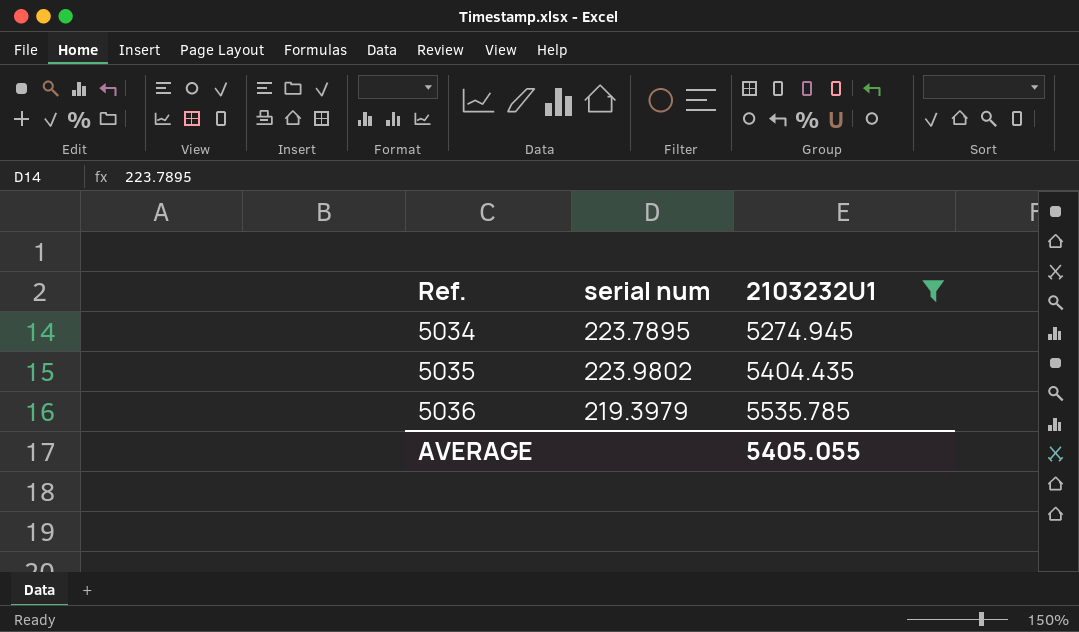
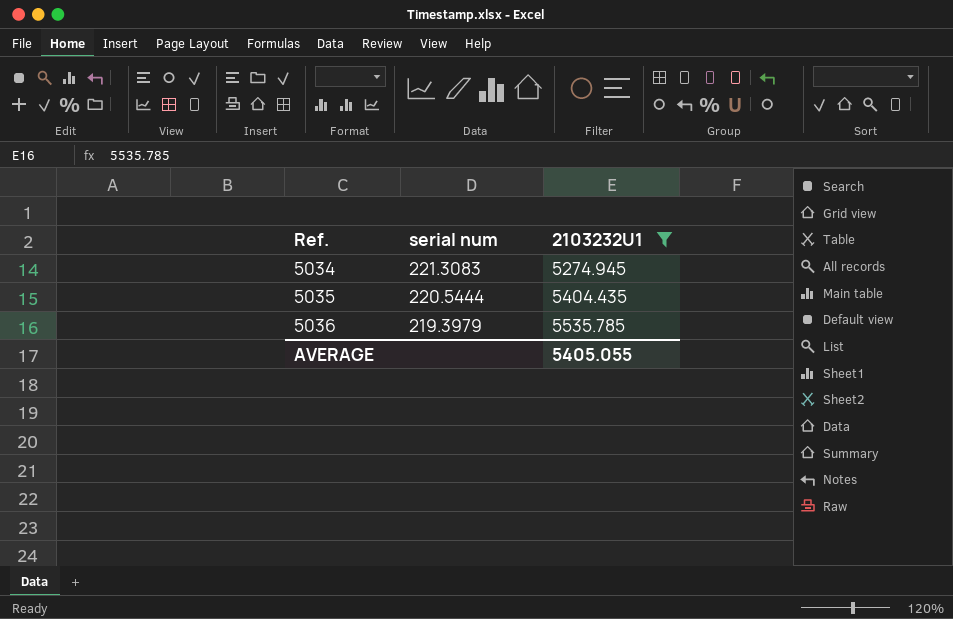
5034 | serial num: 223.7895 -> 221.3083
5035 | serial num: 223.9802 -> 220.5444

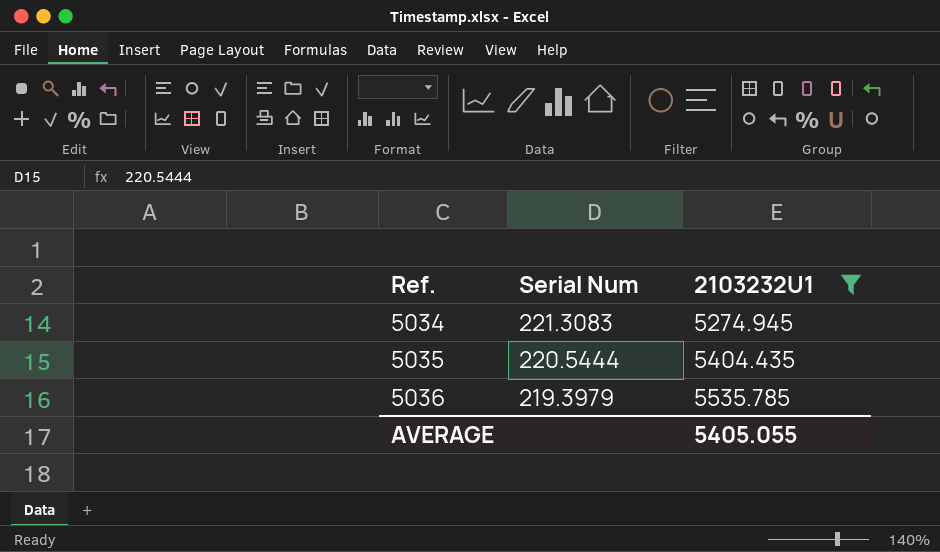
column name: serial num -> Serial Num

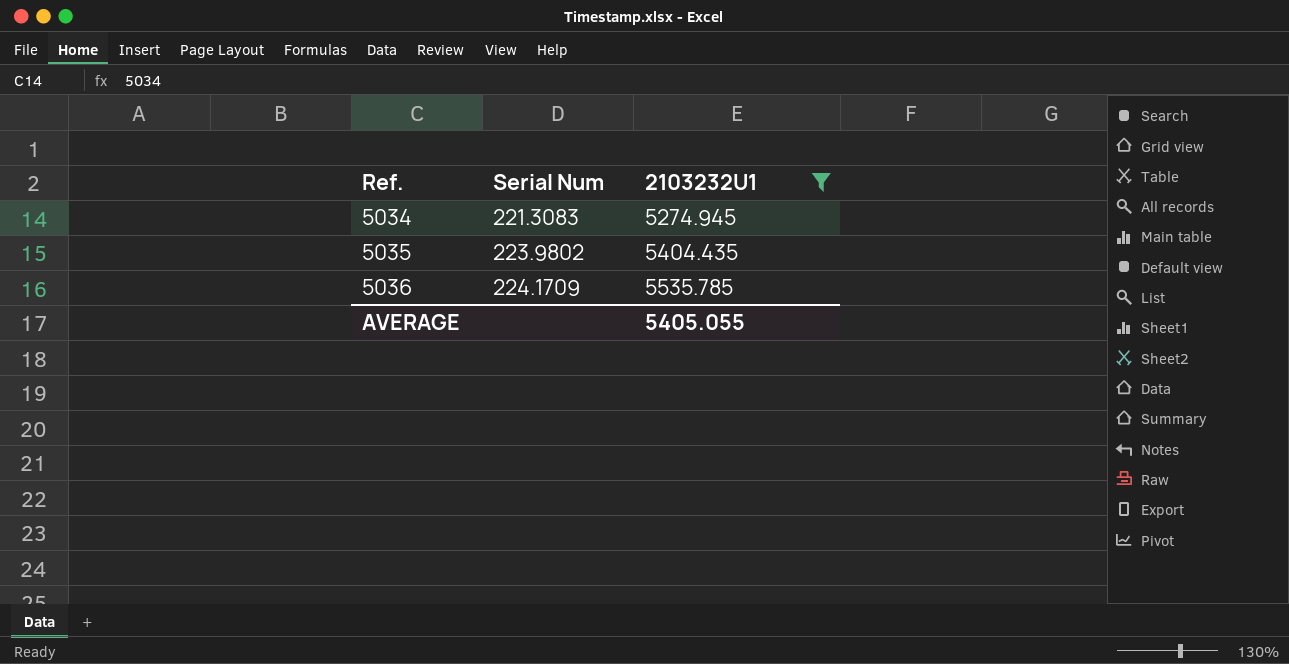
5035 | Serial Num: 220.5444 -> 223.9802
5036 | Serial Num: 219.3979 -> 224.1709

